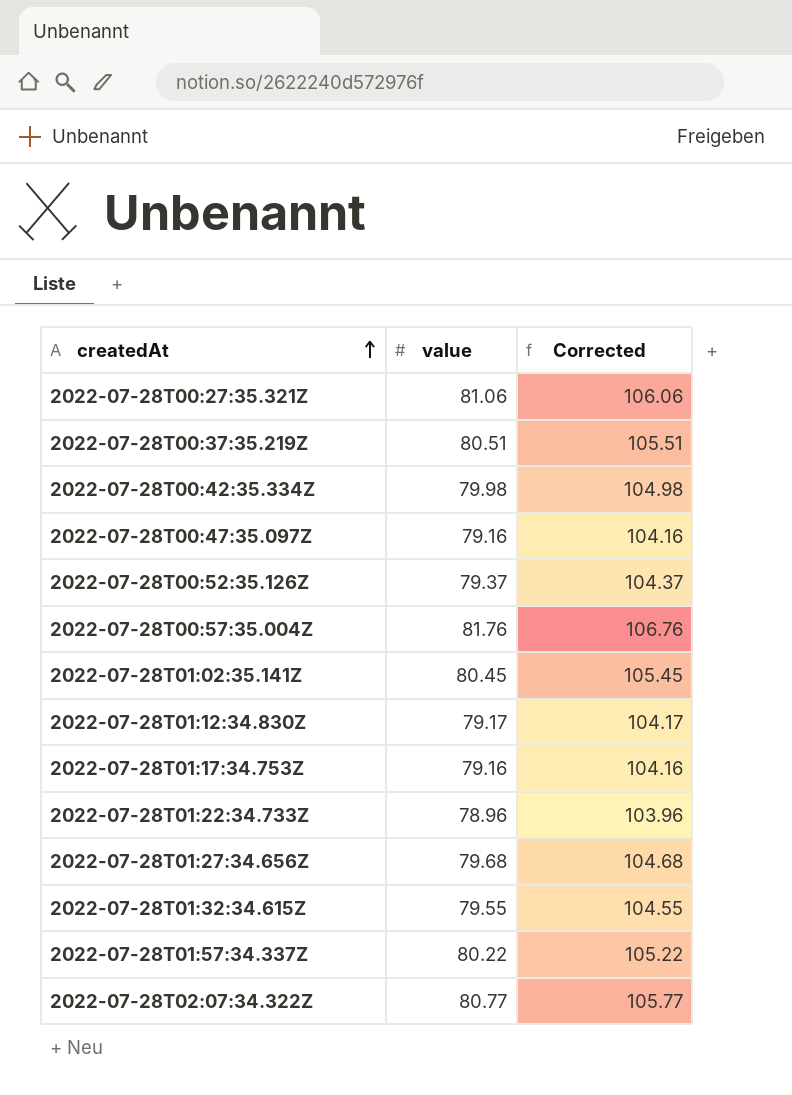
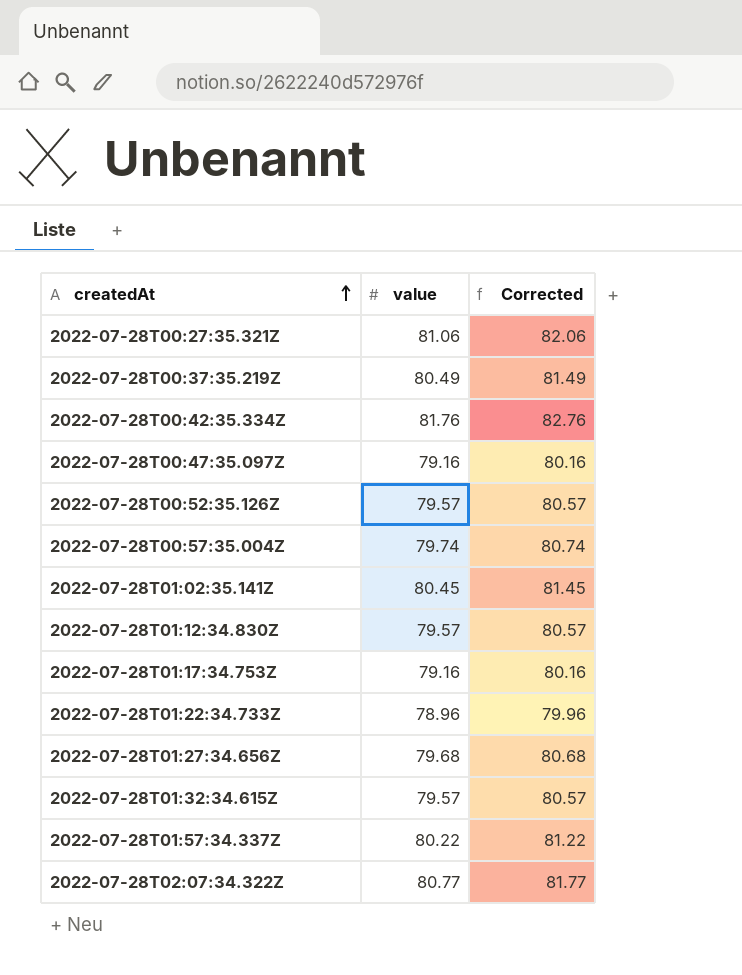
column Corrected | formula: [value] + 25 -> [value] + 1
2022-07-28T00:37:35.219Z | value: 80.51 -> 80.49
2022-07-28T00:42:35.334Z | value: 79.98 -> 81.76
2022-07-28T00:52:35.126Z | value: 79.37 -> 79.57
2022-07-28T00:57:35.004Z | value: 81.76 -> 79.74
2022-07-28T01:12:34.830Z | value: 79.17 -> 79.57
2022-07-28T01:32:34.615Z | value: 79.55 -> 79.57

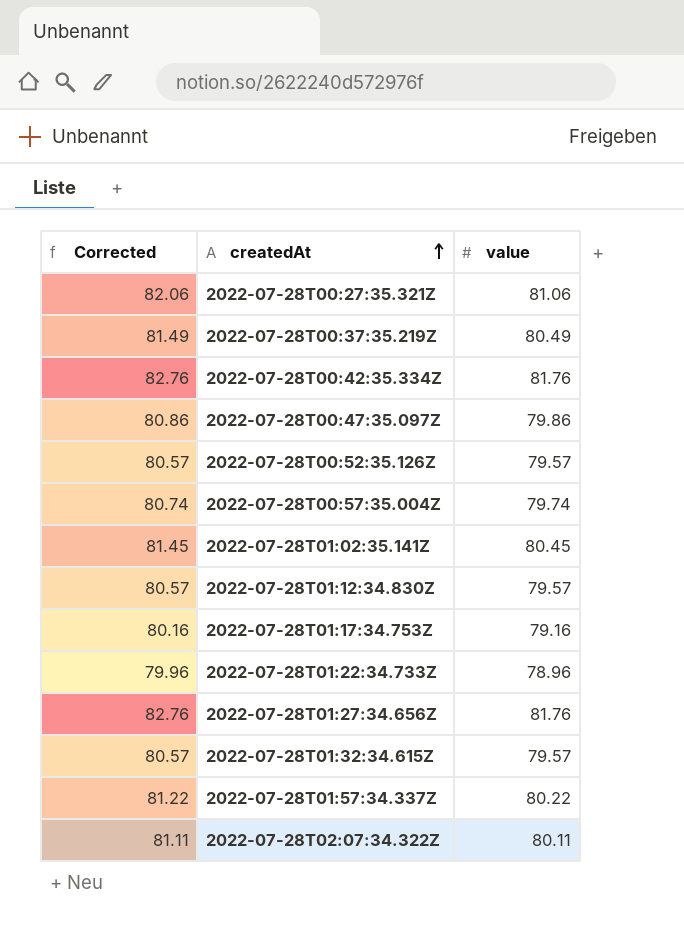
column Corrected | position: 3 -> 1
2022-07-28T00:47:35.097Z | Corrected: 80.16 -> 80.86
2022-07-28T00:47:35.097Z | value: 79.16 -> 79.86
2022-07-28T01:27:34.656Z | Corrected: 80.68 -> 82.76
2022-07-28T01:27:34.656Z | value: 79.68 -> 81.76
2022-07-28T02:07:34.322Z | Corrected: 81.77 -> 81.11
2022-07-28T02:07:34.322Z | value: 80.77 -> 80.11

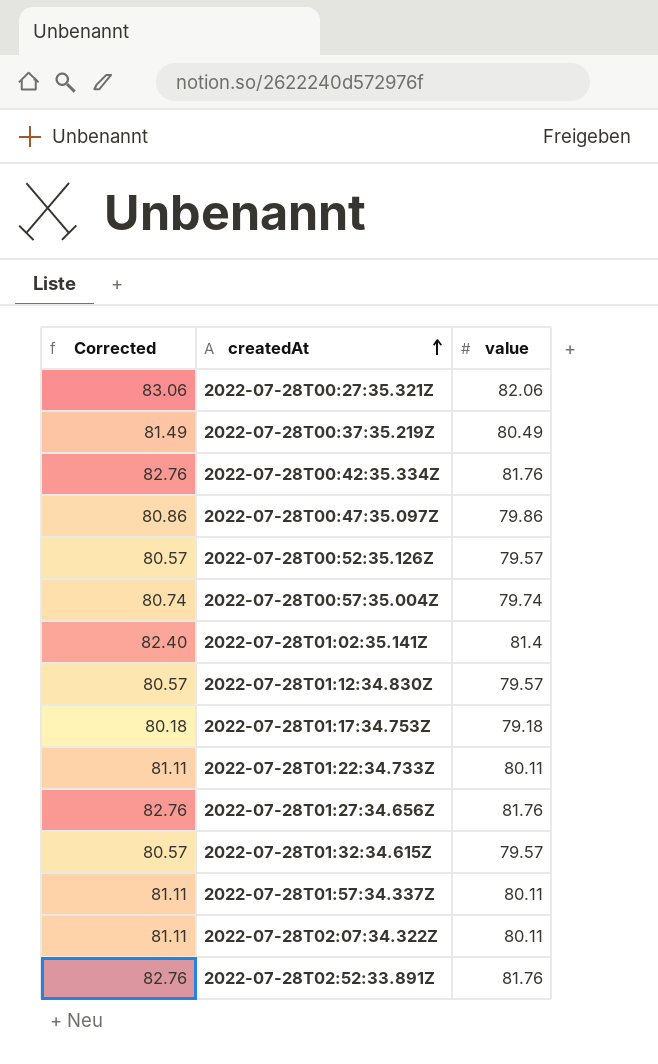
2022-07-28T00:27:35.321Z | Corrected: 82.06 -> 83.06
2022-07-28T00:27:35.321Z | value: 81.06 -> 82.06
2022-07-28T01:02:35.141Z | Corrected: 81.45 -> 82.40
2022-07-28T01:02:35.141Z | value: 80.45 -> 81.4
2022-07-28T01:17:34.753Z | Corrected: 80.16 -> 80.18
2022-07-28T01:17:34.753Z | value: 79.16 -> 79.18
2022-07-28T01:22:34.733Z | Corrected: 79.96 -> 81.11
2022-07-28T01:22:34.733Z | value: 78.96 -> 80.11
2022-07-28T01:57:34.337Z | Corrected: 81.22 -> 81.11
2022-07-28T01:57:34.337Z | value: 80.22 -> 80.11
row 2022-07-28T02:52:33.891Z: none -> 82.76 | 81.76

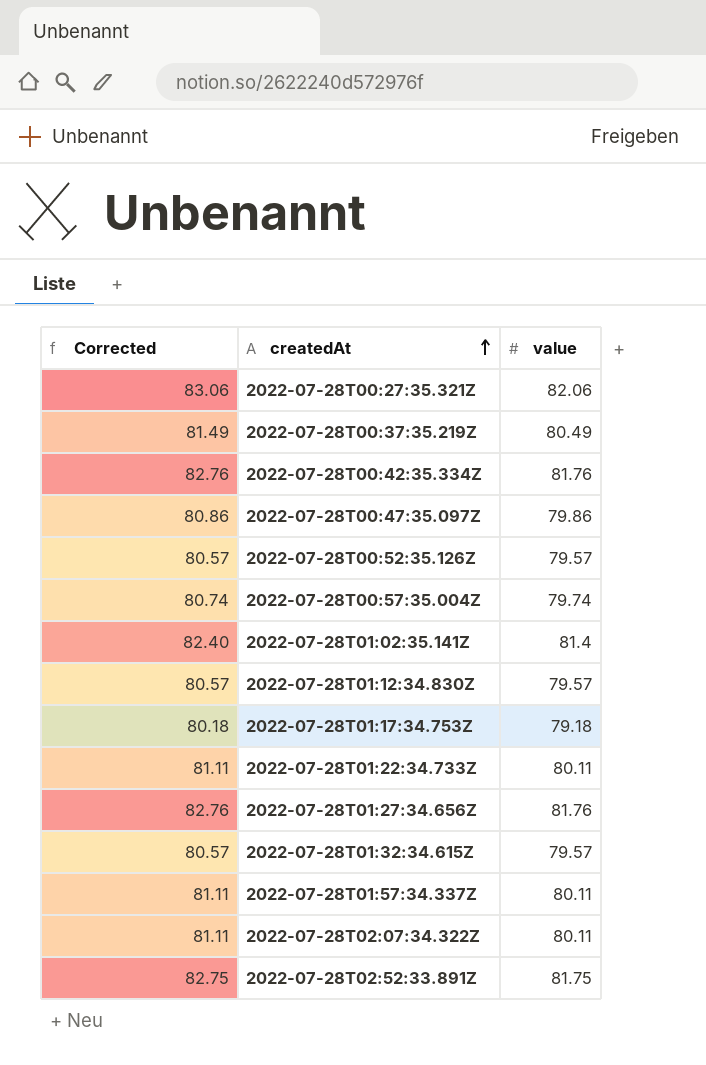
2022-07-28T02:52:33.891Z | Corrected: 82.76 -> 82.75
2022-07-28T02:52:33.891Z | value: 81.76 -> 81.75

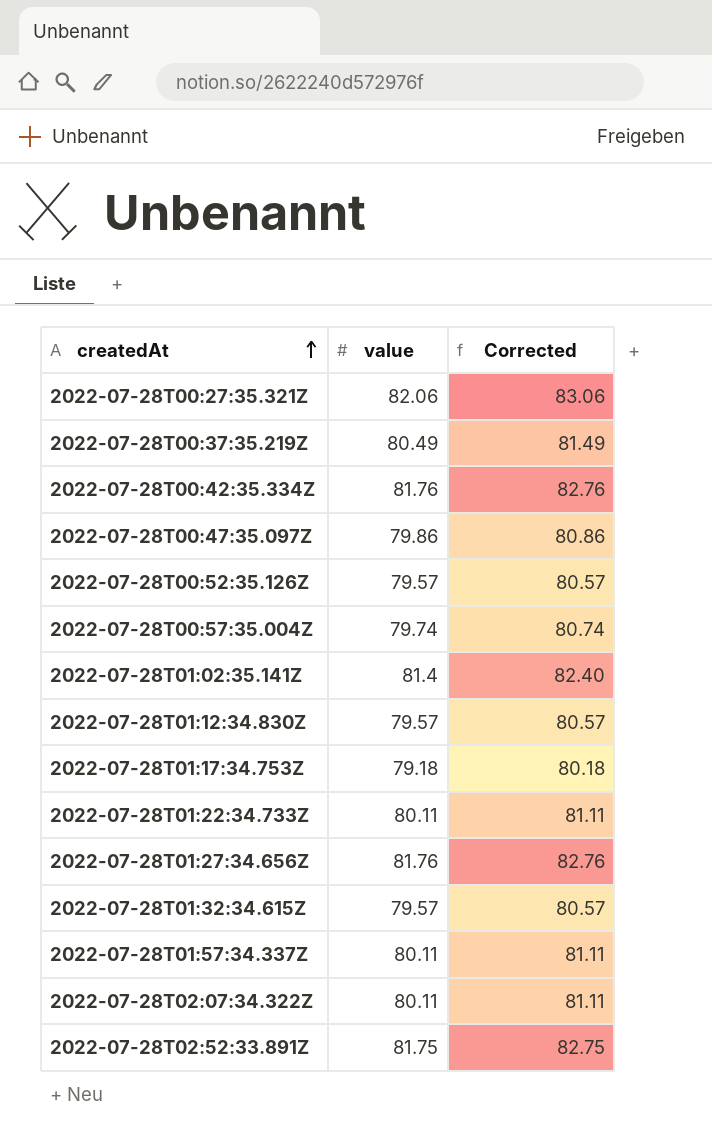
column Corrected | position: 1 -> 3

